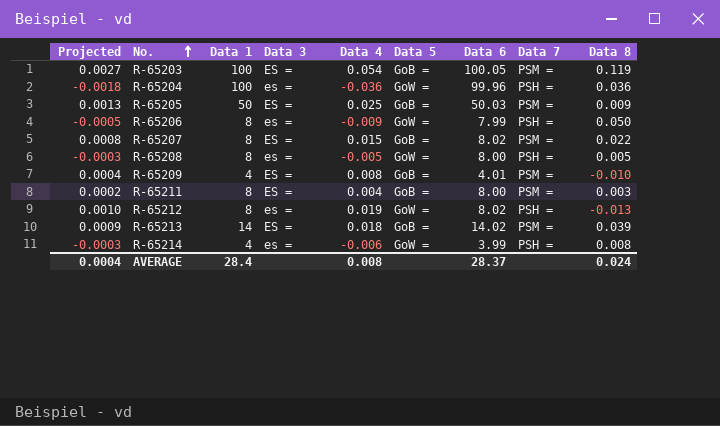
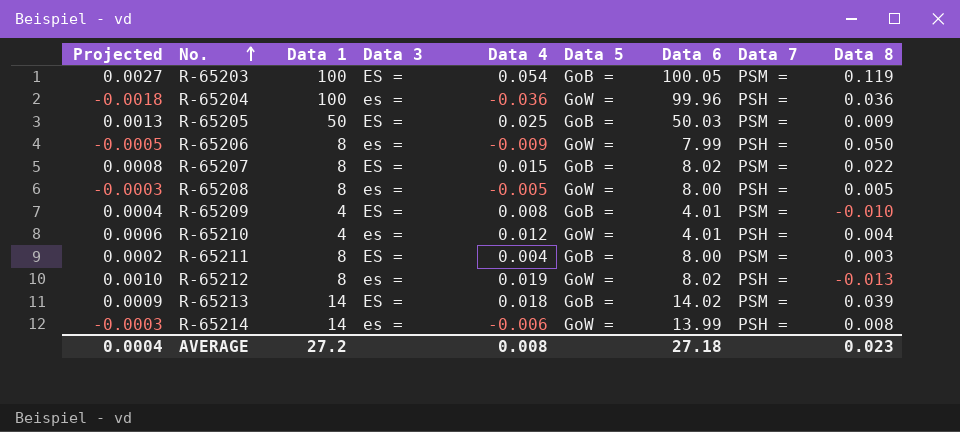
row R-65210: none -> 0.0006 | 4 | es = | 0.012 | GoW = | 4.01 | PSH = | 0.004
R-65214 | Data 1: 4 -> 14
R-65214 | Data 6: 3.99 -> 13.99
AVERAGE | Data 1: 28.4 -> 27.2
AVERAGE | Data 6: 28.37 -> 27.18
AVERAGE | Data 8: 0.024 -> 0.023

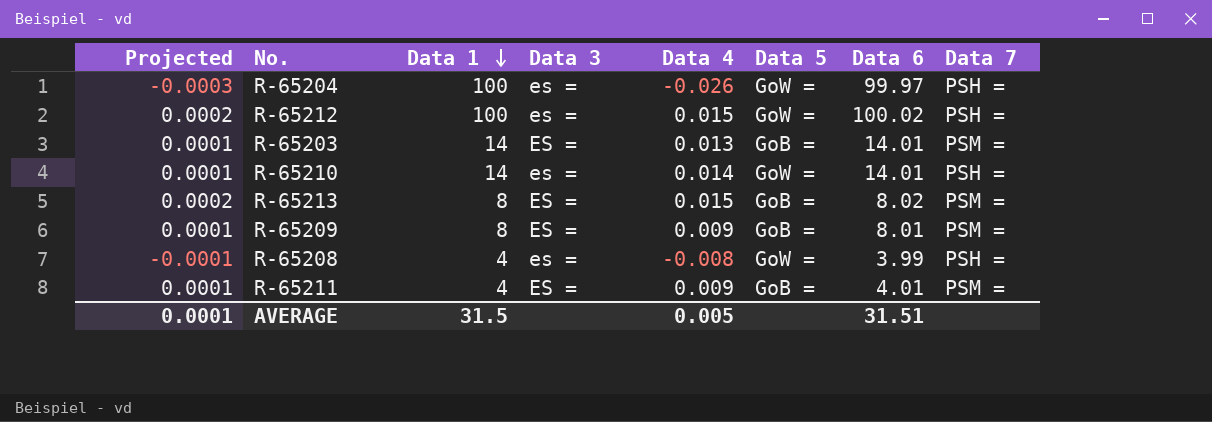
row order: No. ascending -> Data 1 descending
column Data 8 | position: 9 -> none
column Projected | formula: [Data 4] * 0.05 -> [Data 4] * 0.01
row R-65205: 0.0013 | 50 | ES = | 0.025 | GoB = | 50.03 | PSM = | 0.009 -> none
row R-65206: -0.0005 | 8 | es = | -0.009 | GoW = | 7.99 | PSH = | 0.050 -> none
row R-65207: 0.0008 | 8 | ES = | 0.015 | GoB = | 8.02 | PSM = | 0.022 -> none
row R-65214: -0.0003 | 14 | es = | -0.006 | GoW = | 13.99 | PSH = | 0.008 -> none
R-65204 | Data 4: -0.036 -> -0.026
R-65204 | Data 6: 99.96 -> 99.97
R-65212 | Data 1: 8 -> 100
R-65212 | Data 4: 0.019 -> 0.015
R-65212 | Data 6: 8.02 -> 100.02
R-65203 | Data 1: 100 -> 14
R-65203 | Data 4: 0.054 -> 0.013
R-65203 | Data 6: 100.05 -> 14.01
R-65210 | Data 1: 4 -> 14
R-65210 | Data 4: 0.012 -> 0.014
R-65210 | Data 6: 4.01 -> 14.01
R-65213 | Data 1: 14 -> 8
R-65213 | Data 4: 0.018 -> 0.015
R-65213 | Data 6: 14.02 -> 8.02
R-65209 | Data 1: 4 -> 8
R-65209 | Data 4: 0.008 -> 0.009
R-65209 | Data 6: 4.01 -> 8.01
R-65208 | Data 1: 8 -> 4
R-65208 | Data 4: -0.005 -> -0.008
R-65208 | Data 6: 8.00 -> 3.99
R-65211 | Data 1: 8 -> 4
R-65211 | Data 4: 0.004 -> 0.009
R-65211 | Data 6: 8.00 -> 4.01
AVERAGE | Projected: 0.0004 -> 0.0001
AVERAGE | Data 1: 27.2 -> 31.5
AVERAGE | Data 4: 0.008 -> 0.005
AVERAGE | Data 6: 27.18 -> 31.51

